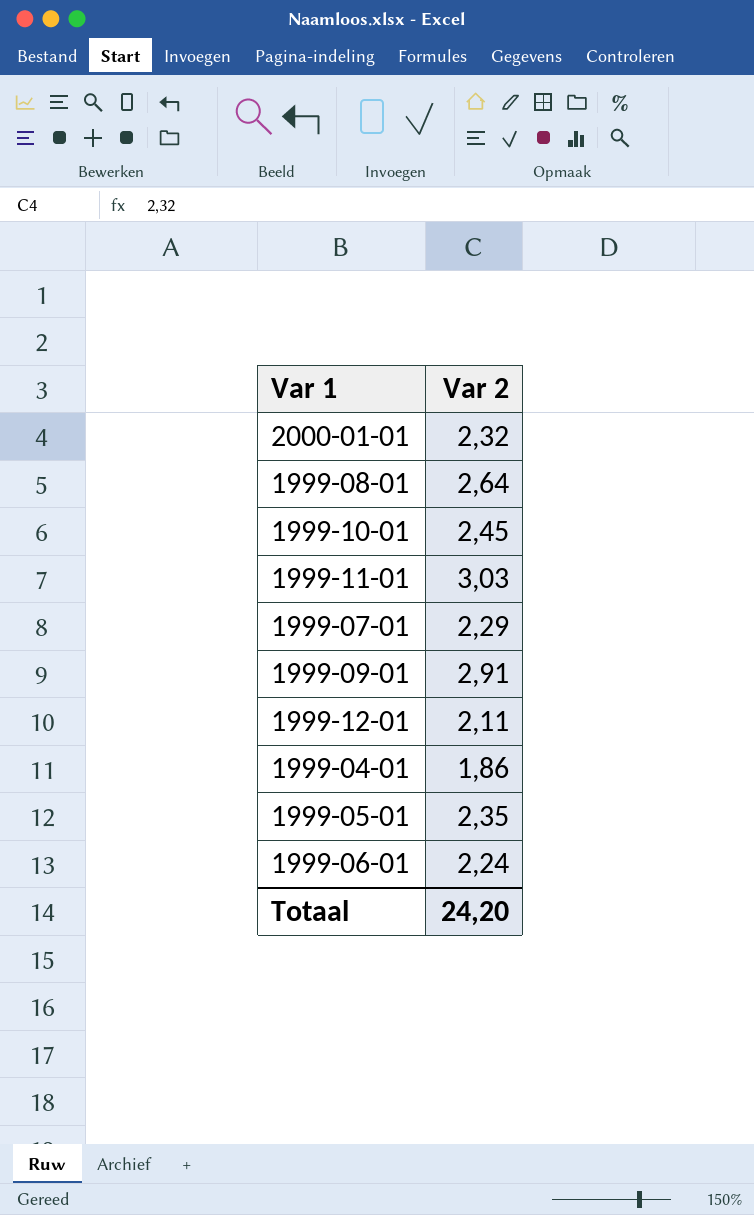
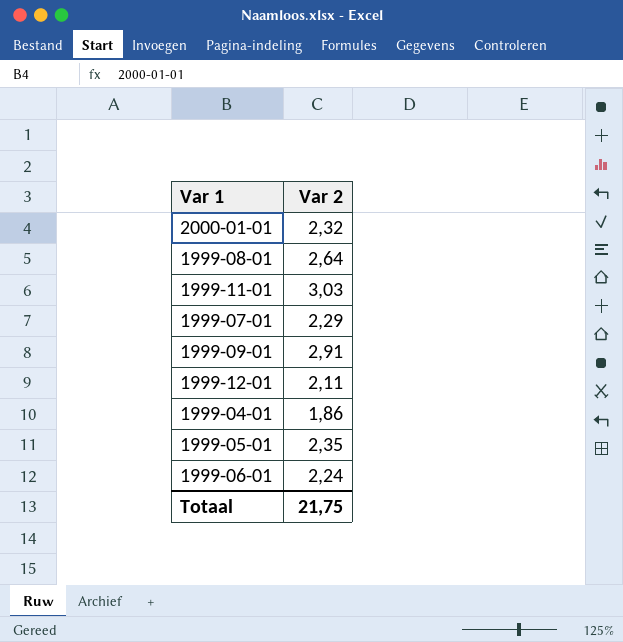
row 1999-10-01: 2,45 -> none
Totaal | Var 2: 24,20 -> 21,75

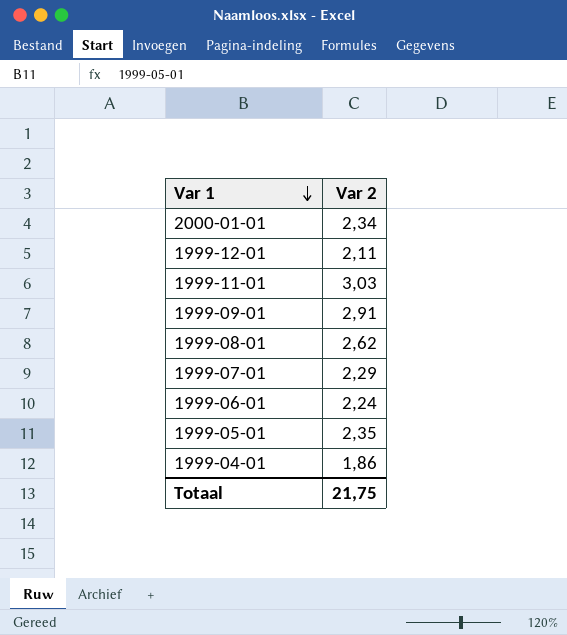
row order: none -> Var 1 descending
2000-01-01 | Var 2: 2,32 -> 2,34
1999-08-01 | Var 2: 2,64 -> 2,62

